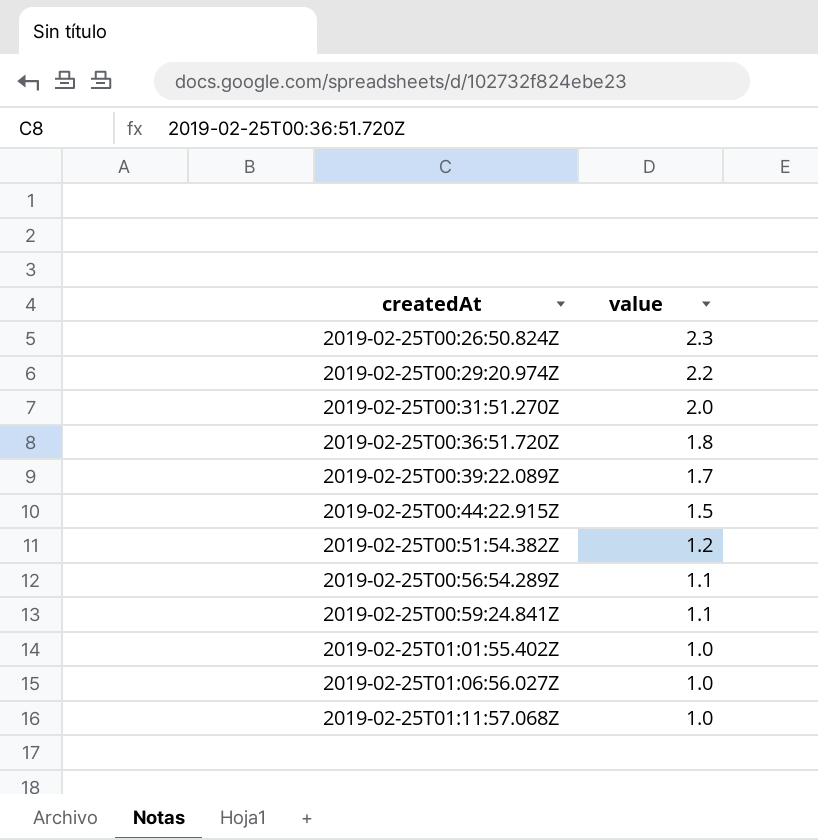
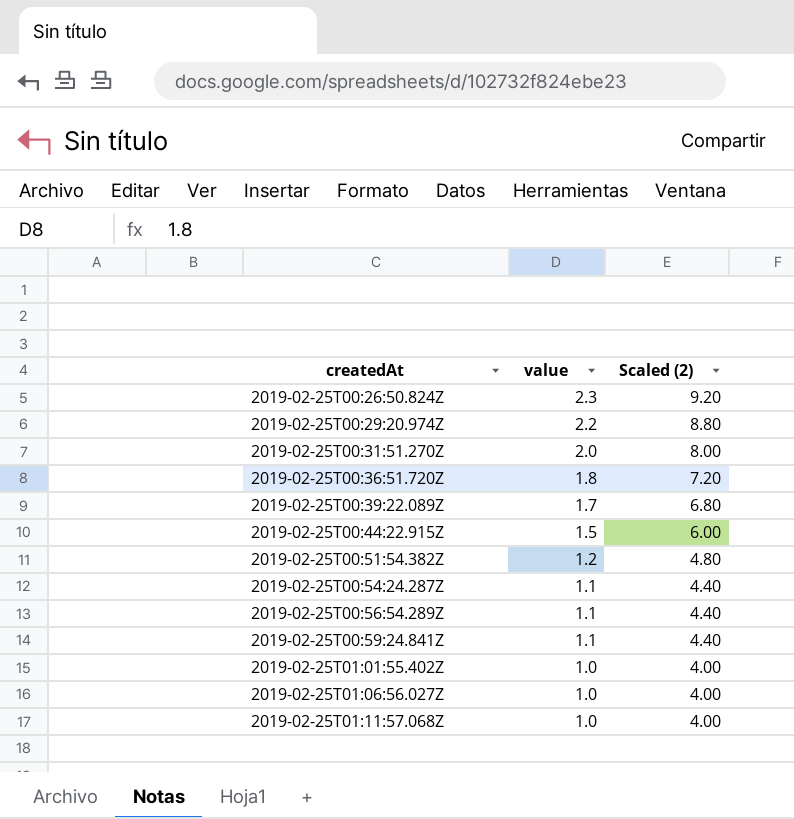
column Scaled (2) | formula: none -> [value] * 4
row 2019-02-25T00:54:24.287Z: none -> 1.1 | 4.40

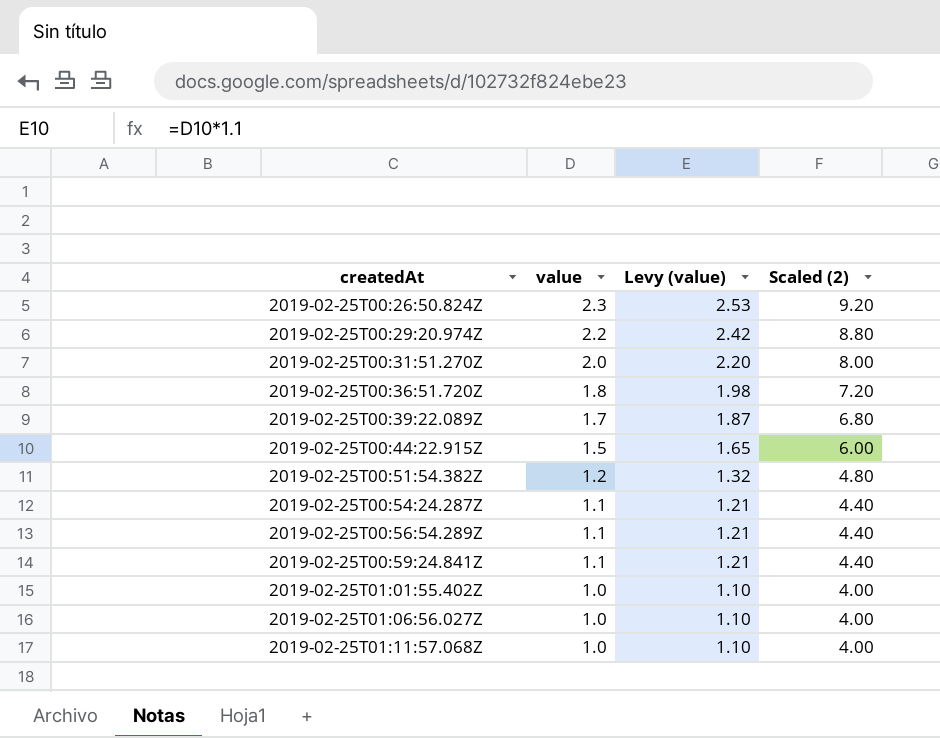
column Levy (value) | formula: none -> [value] * 1.1

